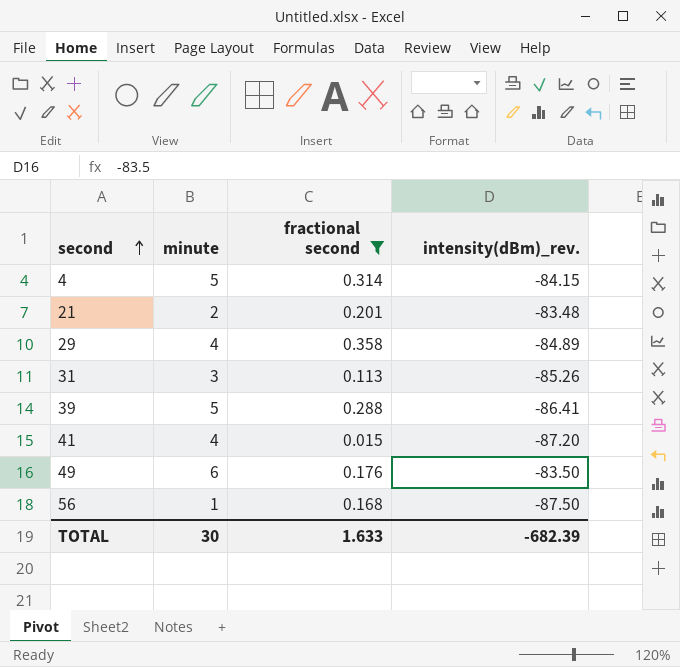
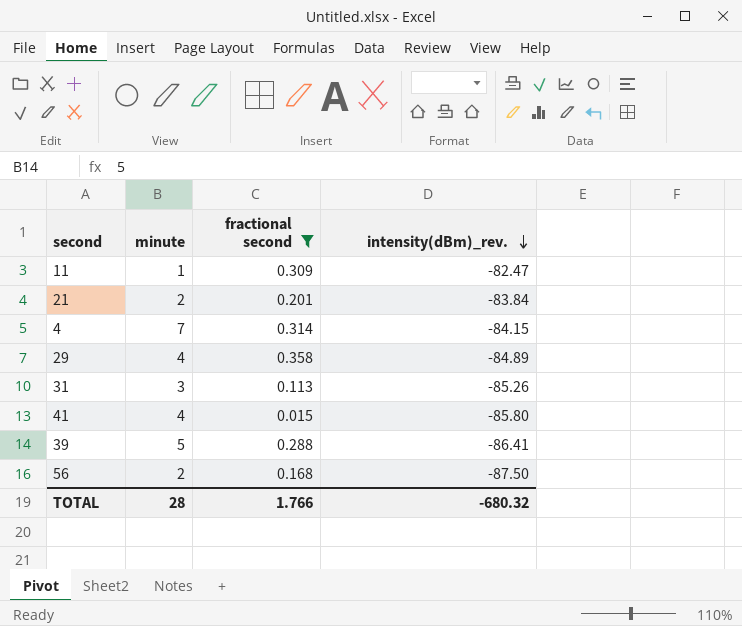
row order: second ascending -> intensity(dBm)_rev. descending
row 49: 6 | 0.176 | -83.50 -> none
row 11: none -> 1 | 0.309 | -82.47
21 | intensity(dBm)_rev.: -83.48 -> -83.84
4 | minute: 5 -> 7
41 | intensity(dBm)_rev.: -87.20 -> -85.80
56 | minute: 1 -> 2
TOTAL | minute: 30 -> 28
TOTAL | fractional second: 1.633 -> 1.766
TOTAL | intensity(dBm)_rev.: -682.39 -> -680.32

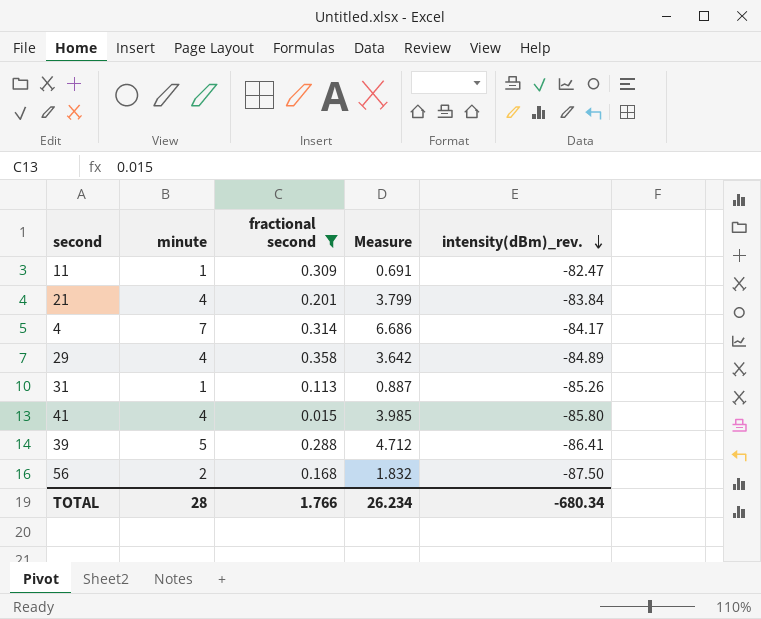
column Measure | formula: none -> [minute] - [fractional second]
21 | minute: 2 -> 4
4 | intensity(dBm)_rev.: -84.15 -> -84.17
31 | minute: 3 -> 1
TOTAL | intensity(dBm)_rev.: -680.32 -> -680.34

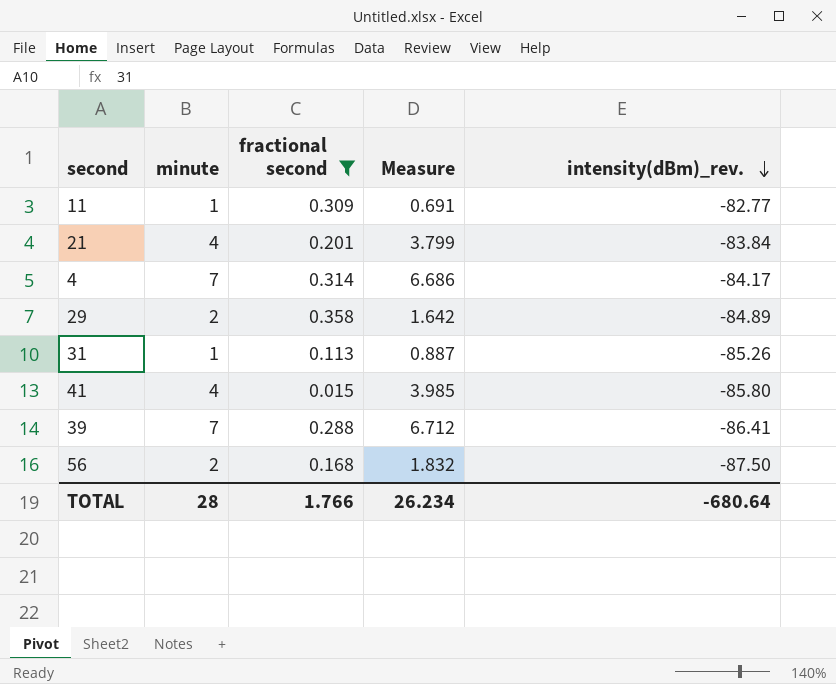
11 | intensity(dBm)_rev.: -82.47 -> -82.77
29 | minute: 4 -> 2
29 | Measure: 3.642 -> 1.642
39 | minute: 5 -> 7
39 | Measure: 4.712 -> 6.712
TOTAL | intensity(dBm)_rev.: -680.34 -> -680.64

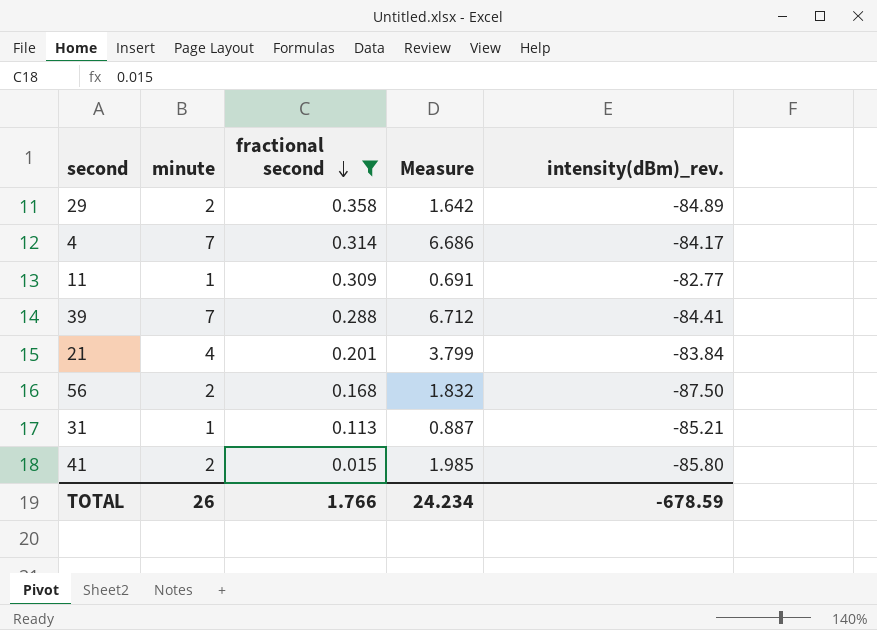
row order: intensity(dBm)_rev. descending -> fractional second descending
39 | intensity(dBm)_rev.: -86.41 -> -84.41
31 | intensity(dBm)_rev.: -85.26 -> -85.21
41 | minute: 4 -> 2
41 | Measure: 3.985 -> 1.985
TOTAL | minute: 28 -> 26
TOTAL | Measure: 26.234 -> 24.234
TOTAL | intensity(dBm)_rev.: -680.64 -> -678.59

